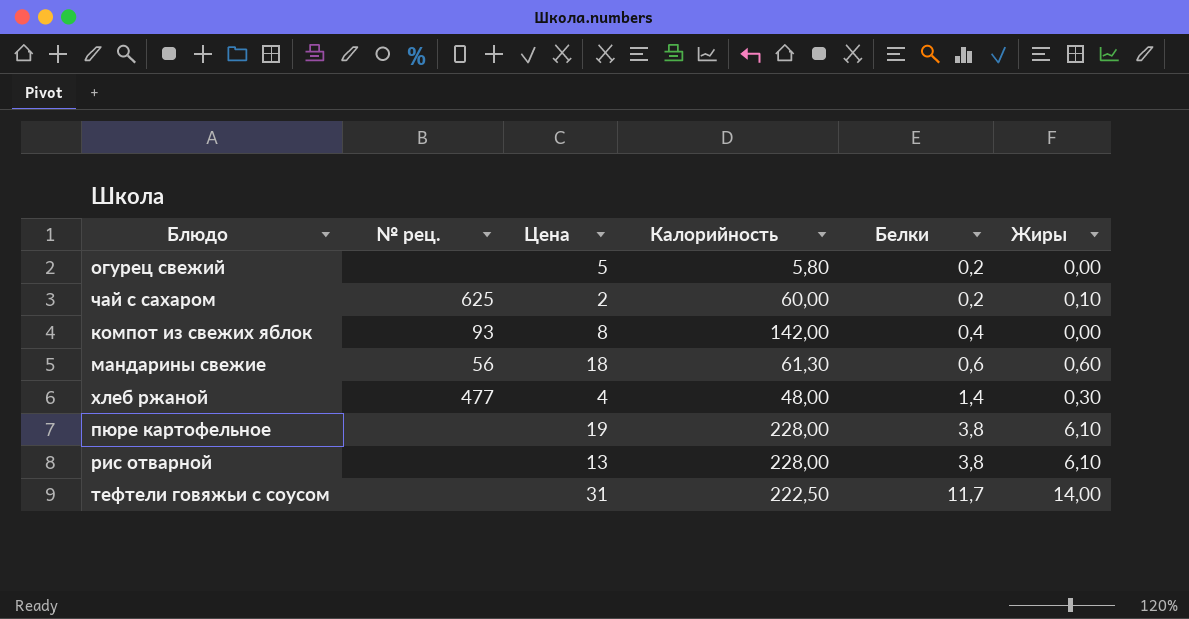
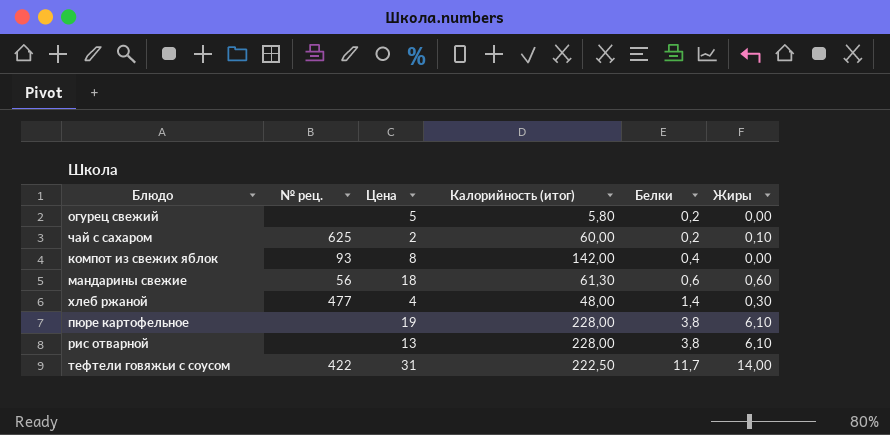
column name: Калорийность -> Калорийность (итог)
тефтели говяжьи с соусом | № рец.: none -> 422

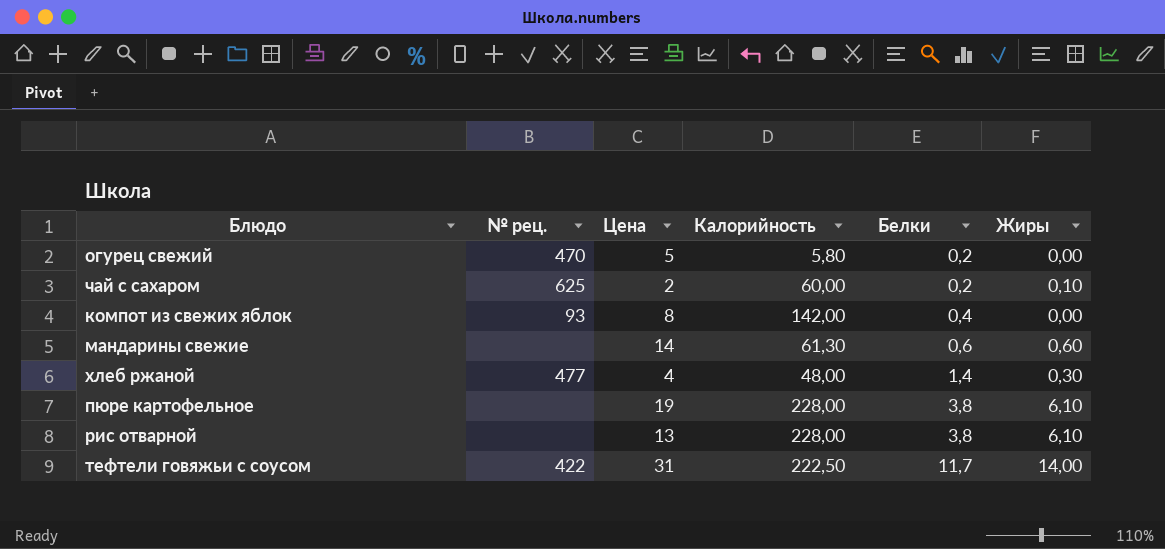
column name: Калорийность (итог) -> Калорийность
огурец свежий | № рец.: none -> 470
мандарины свежие | № рец.: 56 -> none
мандарины свежие | Цена: 18 -> 14

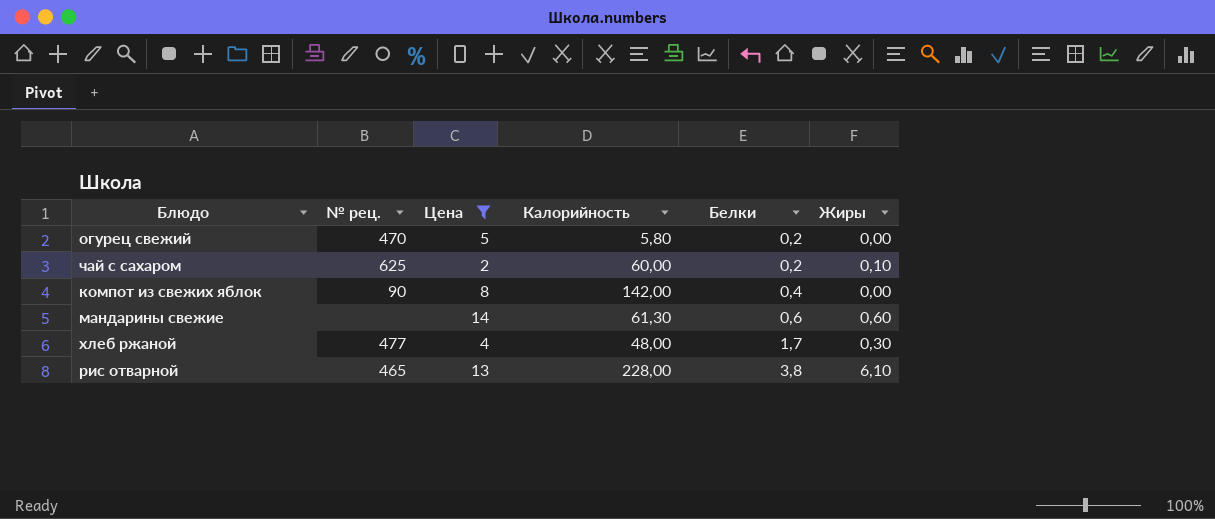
filter: none -> Цена <= 14
компот из свежих яблок | № рец.: 93 -> 90
хлеб ржаной | Белки: 1,4 -> 1,7
рис отварной | № рец.: none -> 465

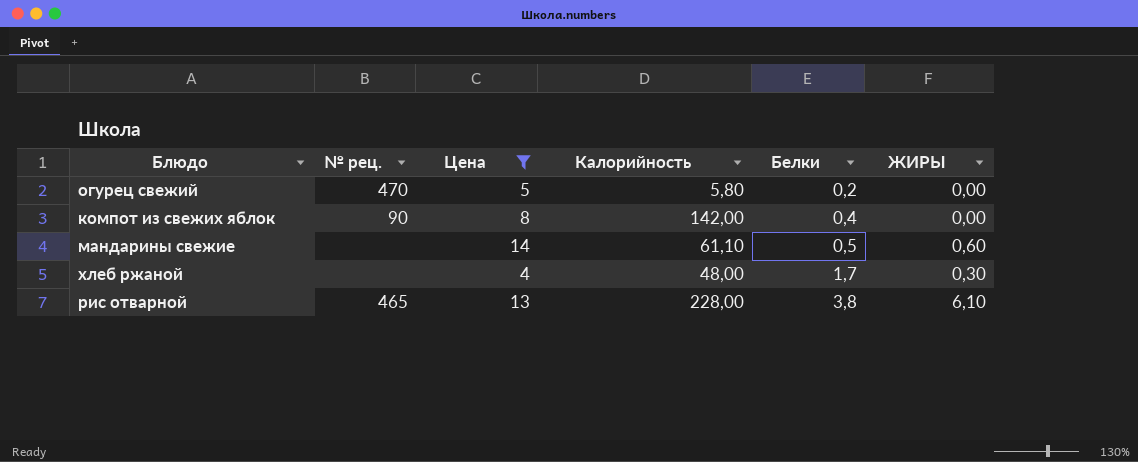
column name: Жиры -> ЖИРЫ
row чай с сахаром: 625 | 2 | 60,00 | 0,2 | 0,10 -> none
мандарины свежие | Калорийность: 61,30 -> 61,10
мандарины свежие | Белки: 0,6 -> 0,5
хлеб ржаной | № рец.: 477 -> none

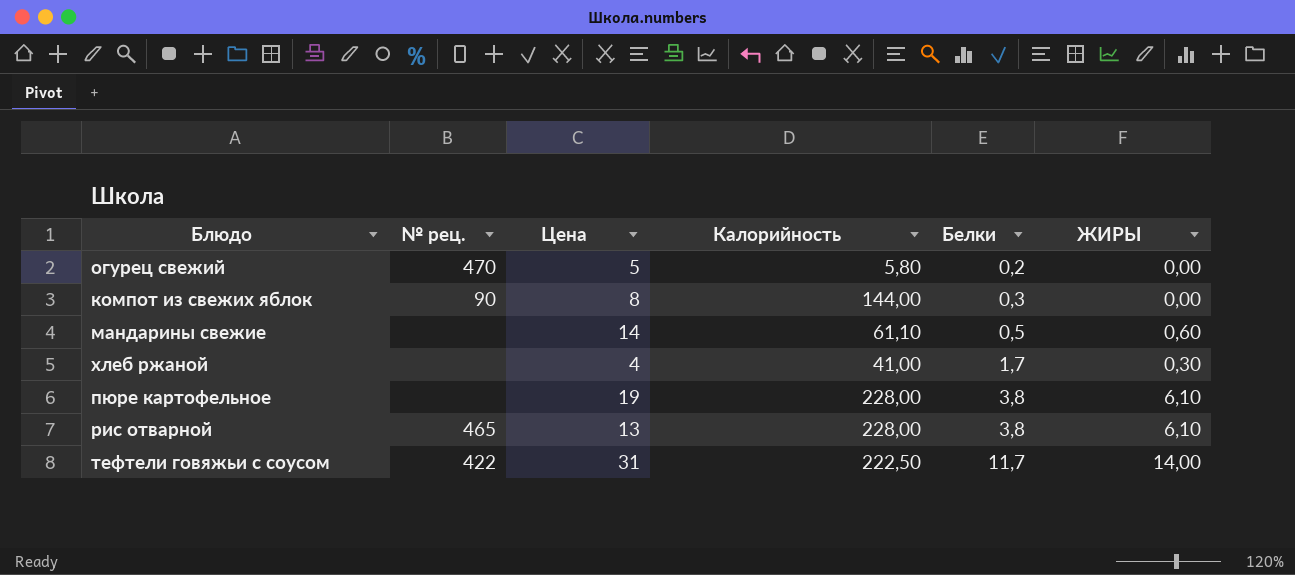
filter: Цена <= 14 -> none
компот из свежих яблок | Калорийность: 142,00 -> 144,00
компот из свежих яблок | Белки: 0,4 -> 0,3
хлеб ржаной | Калорийность: 48,00 -> 41,00

